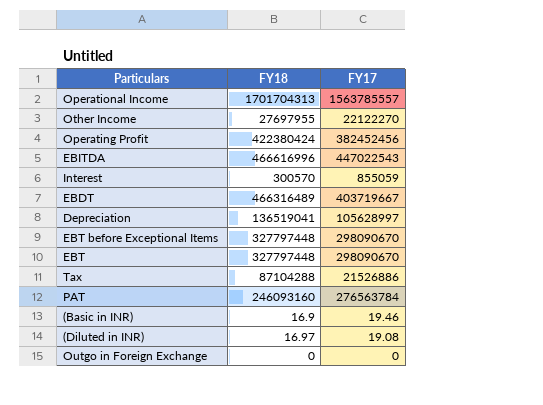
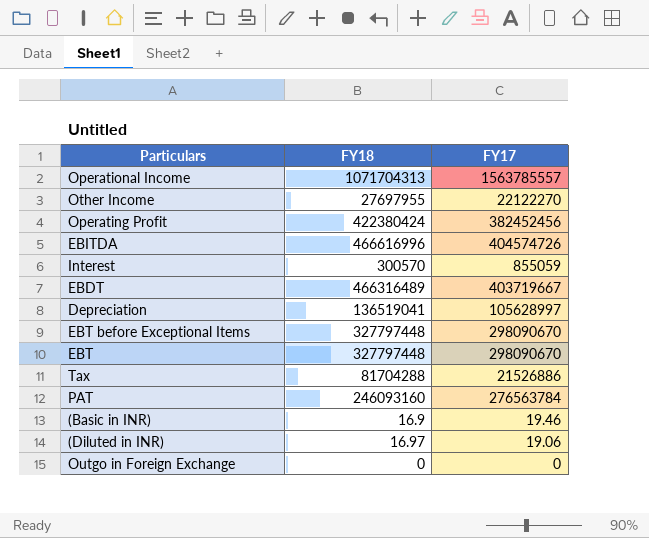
Operational Income | FY18: 1701704313 -> 1071704313
EBITDA | FY17: 447022543 -> 404574726
Tax | FY18: 87104288 -> 81704288
(Diluted in INR) | FY17: 19.08 -> 19.06

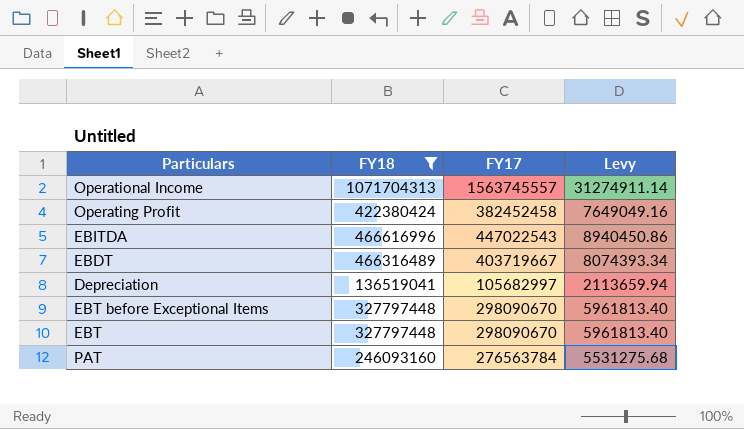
filter: none -> FY18 >= 136519041
column Levy | formula: none -> [FY17] * 0.02
Operational Income | FY17: 1563785557 -> 1563745557
Operating Profit | FY17: 382452456 -> 382452458
EBITDA | FY17: 404574726 -> 447022543
Depreciation | FY17: 105628997 -> 105682997

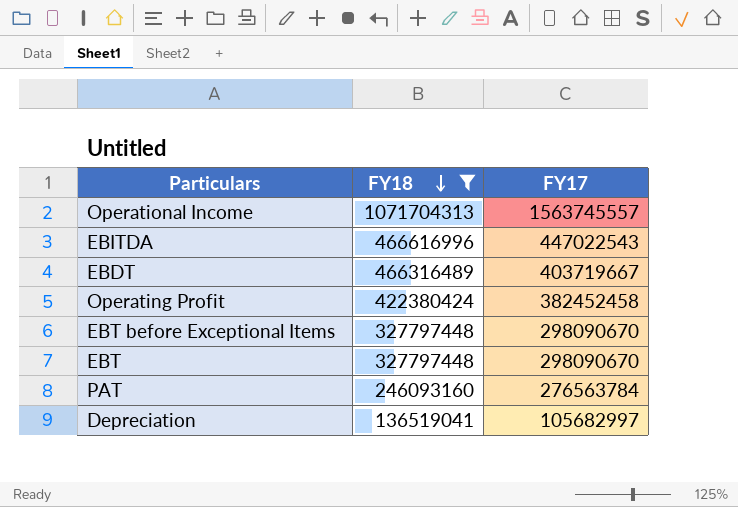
row order: none -> FY18 descending
column Levy | formula: [FY17] * 0.02 -> none

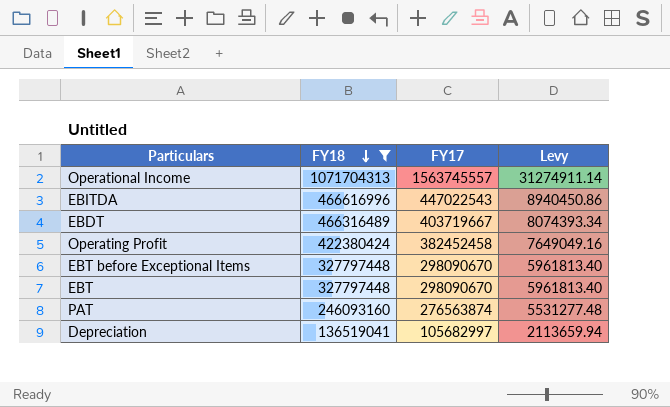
column Levy | formula: none -> [FY17] * 0.02
PAT | FY17: 276563784 -> 276563874

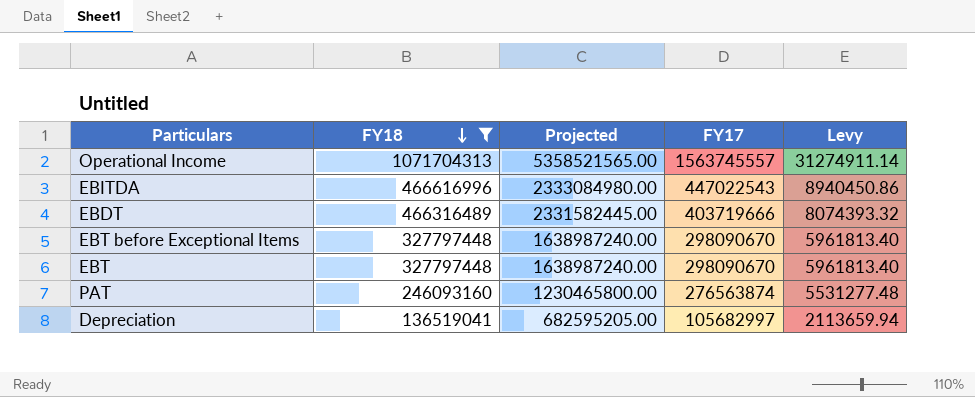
column Projected | formula: none -> [FY18] * 5
row Operating Profit: 422380424 | 382452458 | 7649049.16 -> none
EBDT | FY17: 403719667 -> 403719666
EBDT | Levy: 8074393.34 -> 8074393.32

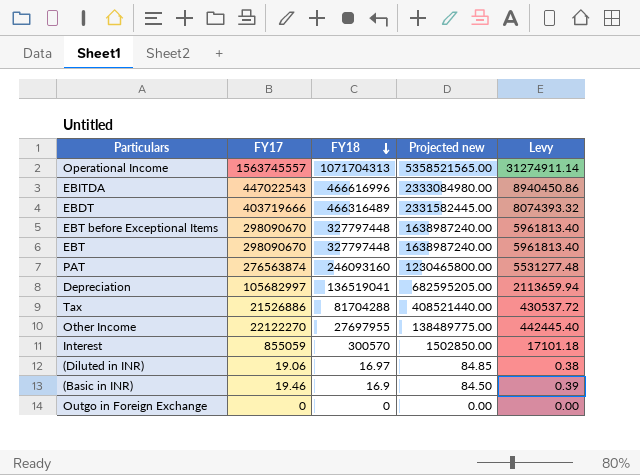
filter: FY18 >= 136519041 -> none
column FY17 | position: 4 -> 2
column name: Projected -> Projected new

